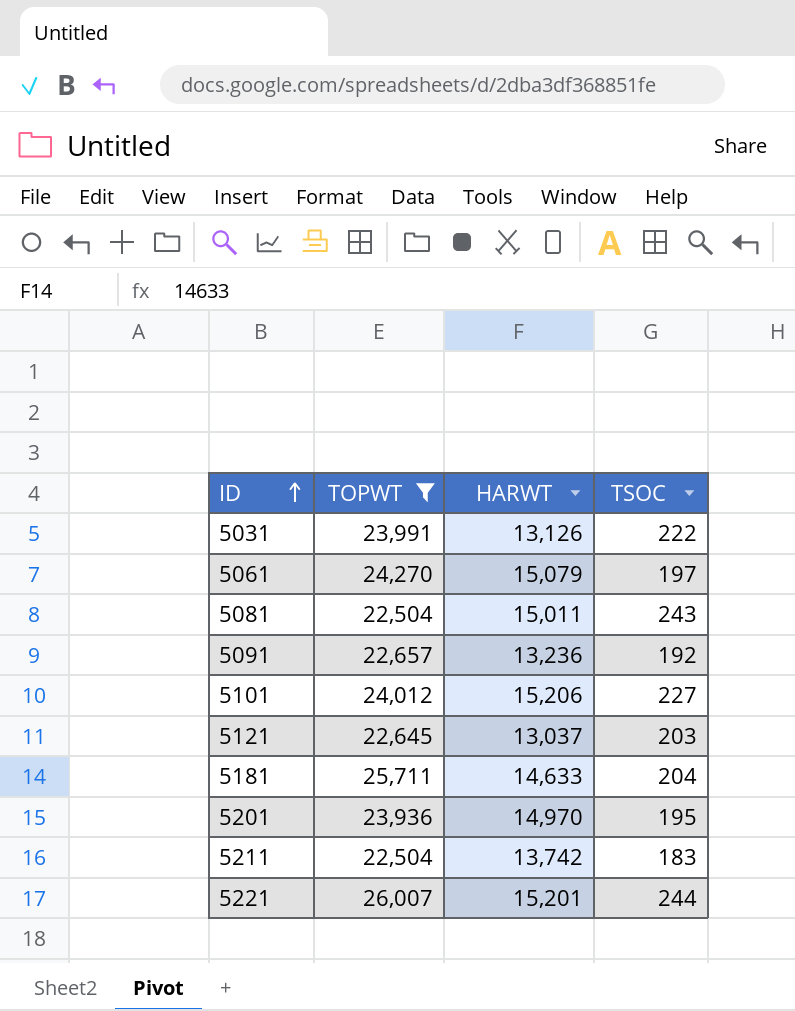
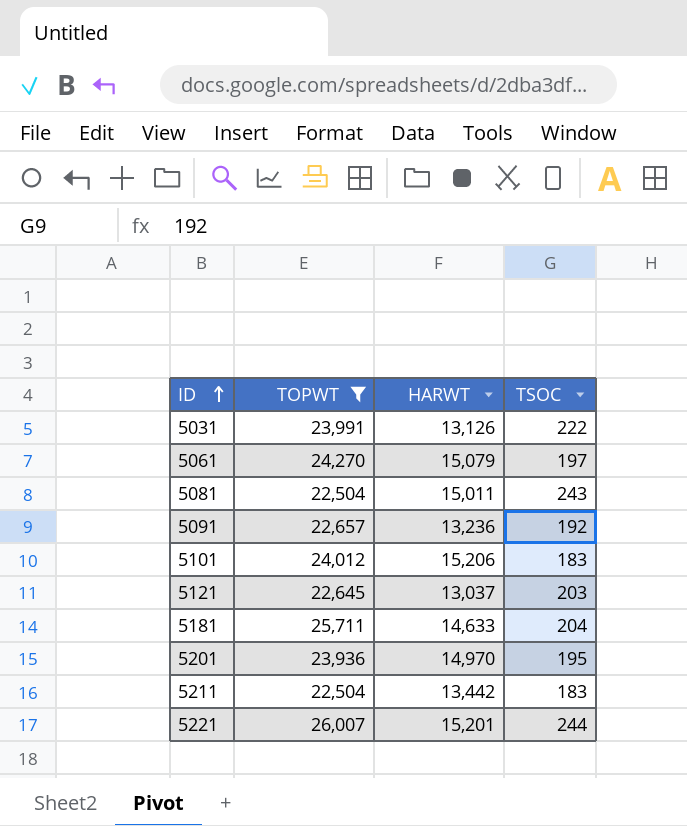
5101 | TSOC: 227 -> 183
5211 | HARWT: 13,742 -> 13,442

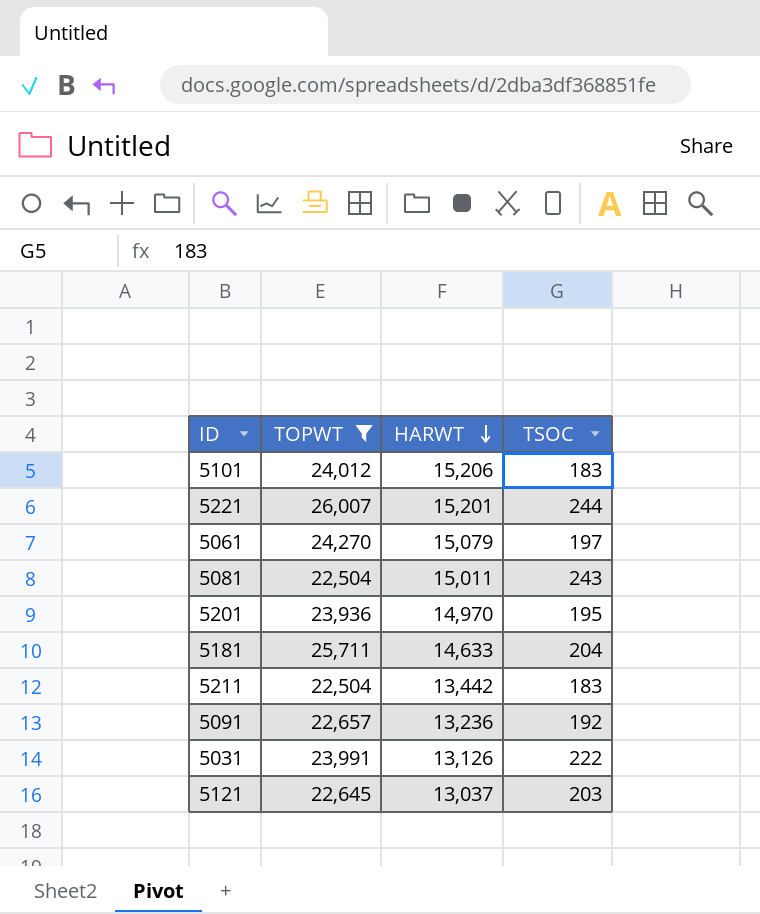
row order: ID ascending -> HARWT descending

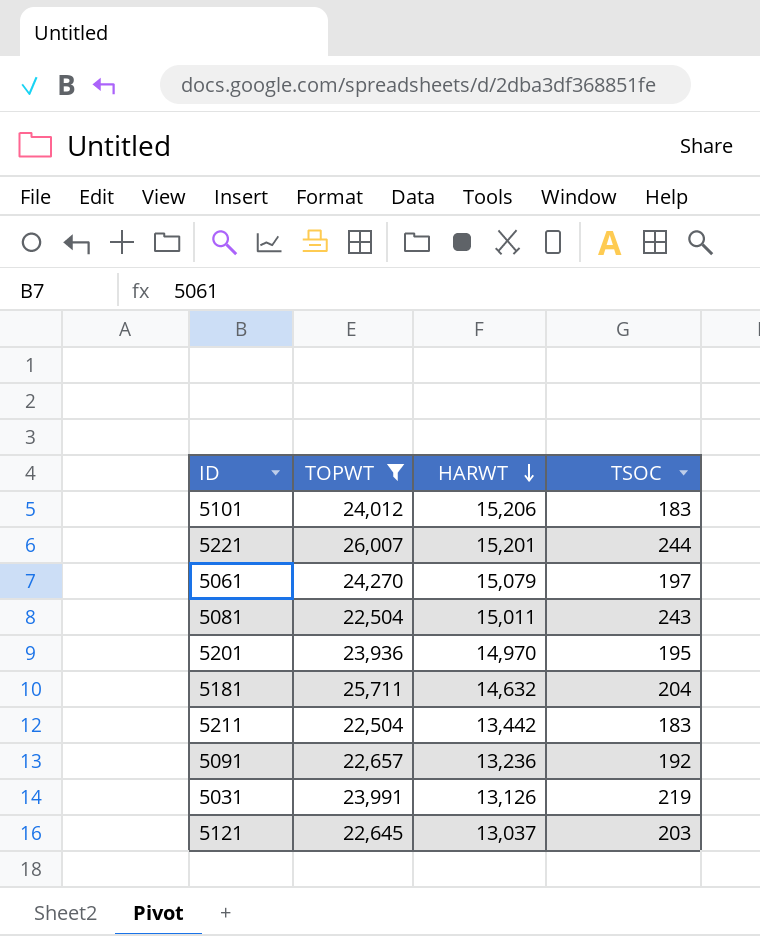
5181 | HARWT: 14,633 -> 14,632
5031 | TSOC: 222 -> 219

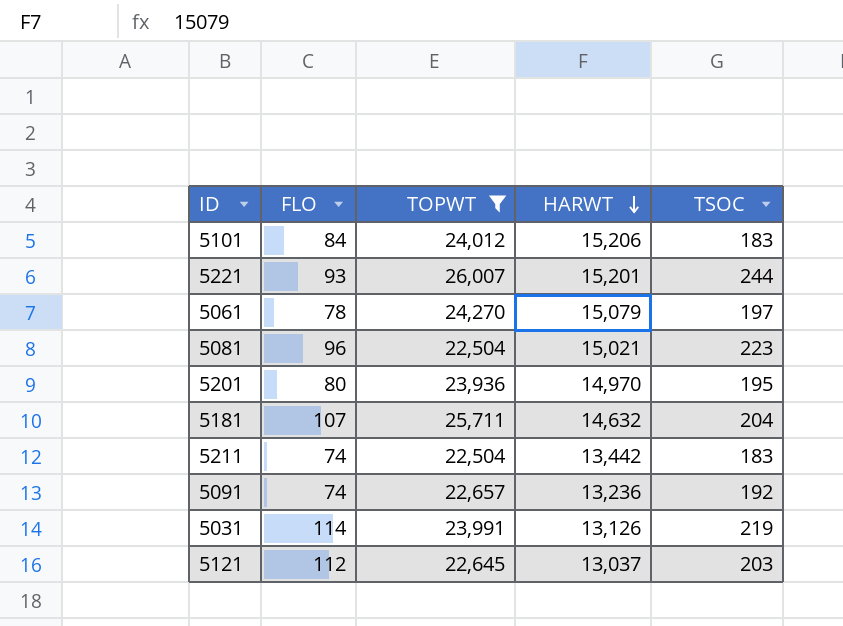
column FLO | position: none -> 2
5081 | HARWT: 15,011 -> 15,021
5081 | TSOC: 243 -> 223

